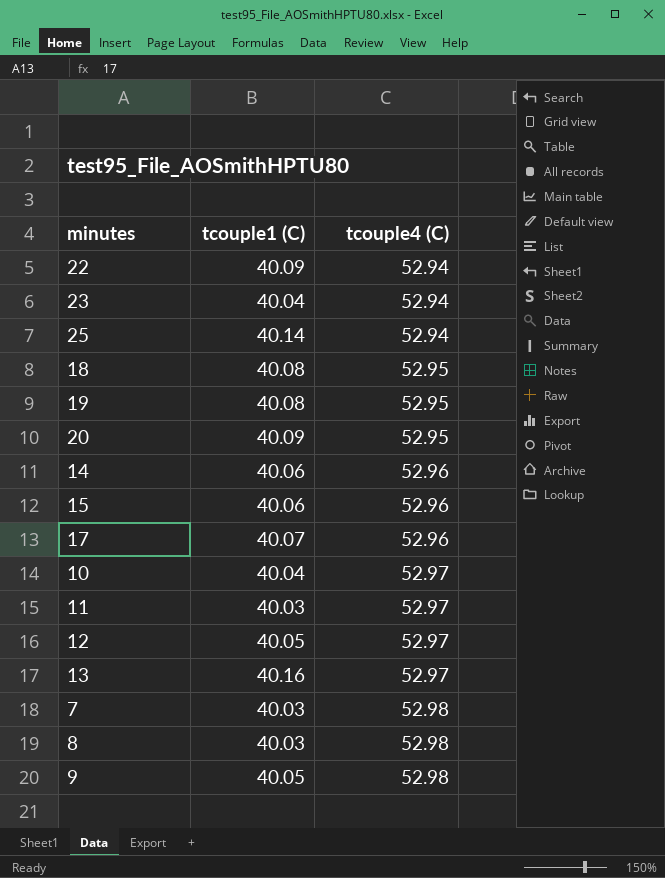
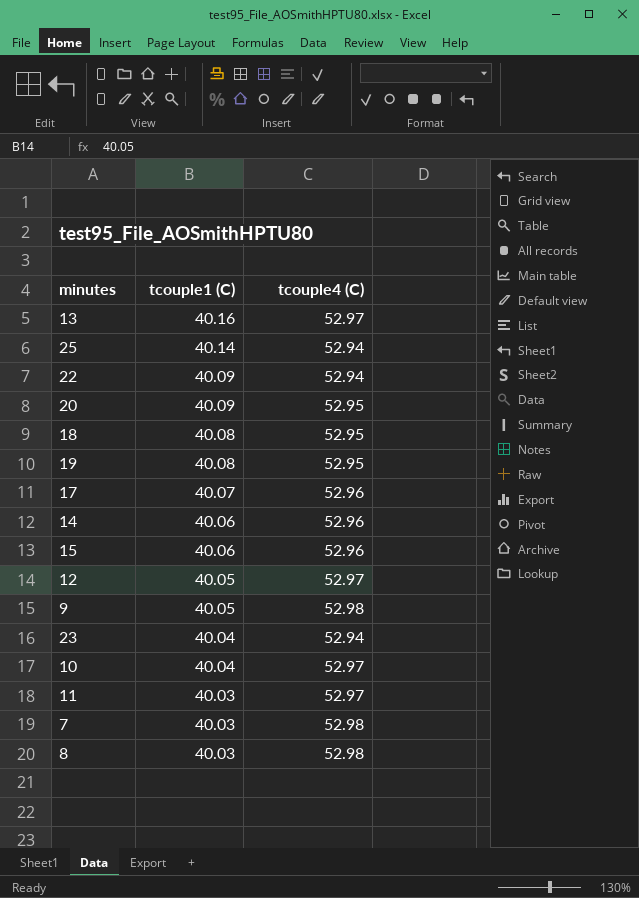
row order: tcouple4 (C) ascending -> tcouple1 (C) descending

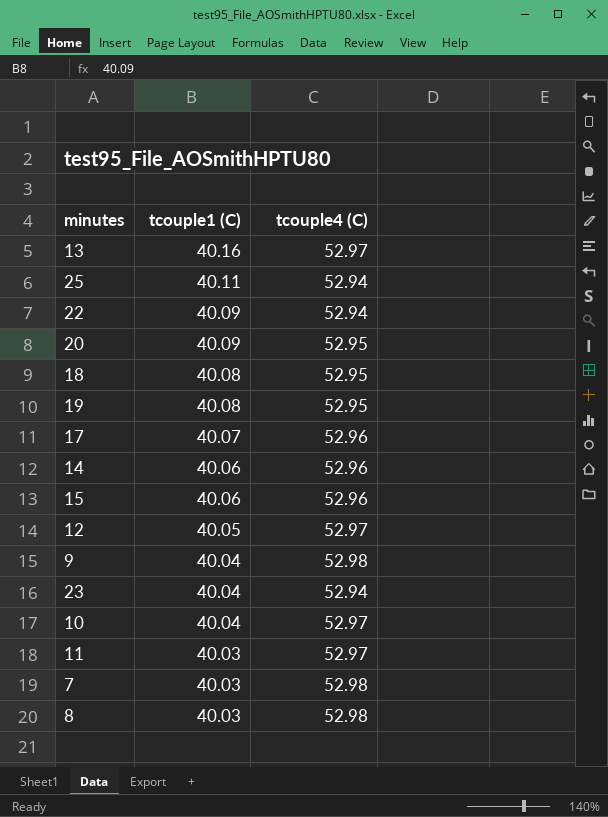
25 | tcouple1 (C): 40.14 -> 40.11
9 | tcouple1 (C): 40.05 -> 40.04

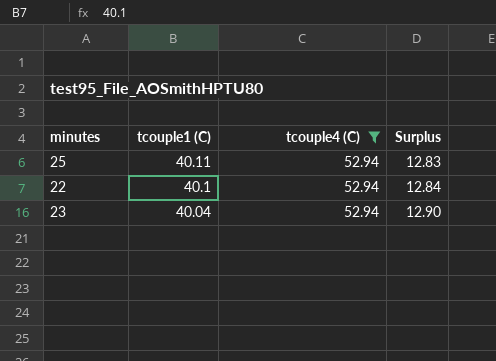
filter: none -> tcouple4 (C) = 52.94
column Surplus | formula: none -> [tcouple4 (C)] - [tcouple1 (C)]
22 | tcouple1 (C): 40.09 -> 40.1

